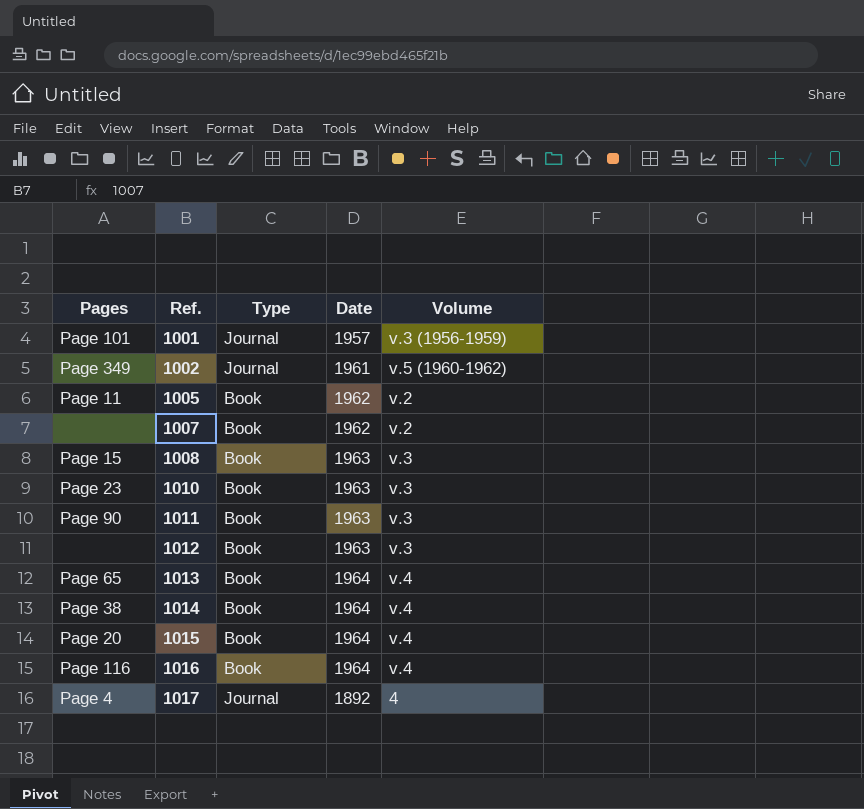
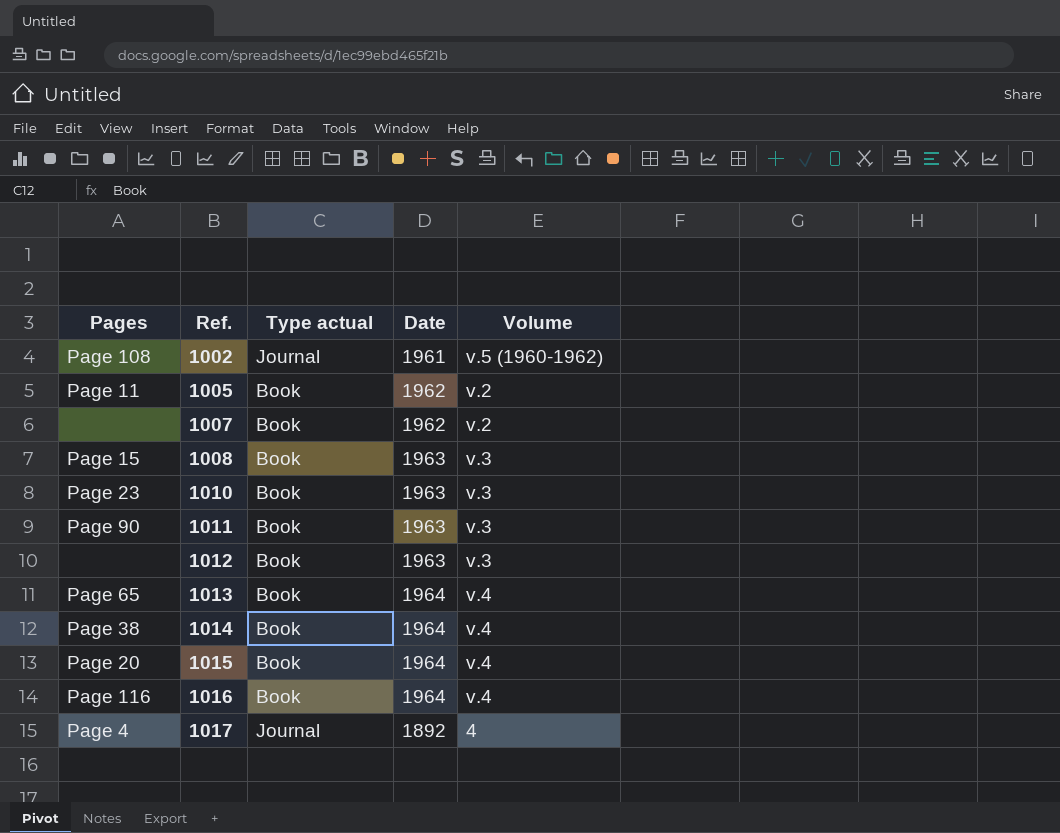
column name: Type -> Type actual
row 1001: Page 101 | Journal | 1957 | v.3 (1956-1959) -> none
1002 | Pages: Page 349 -> Page 108

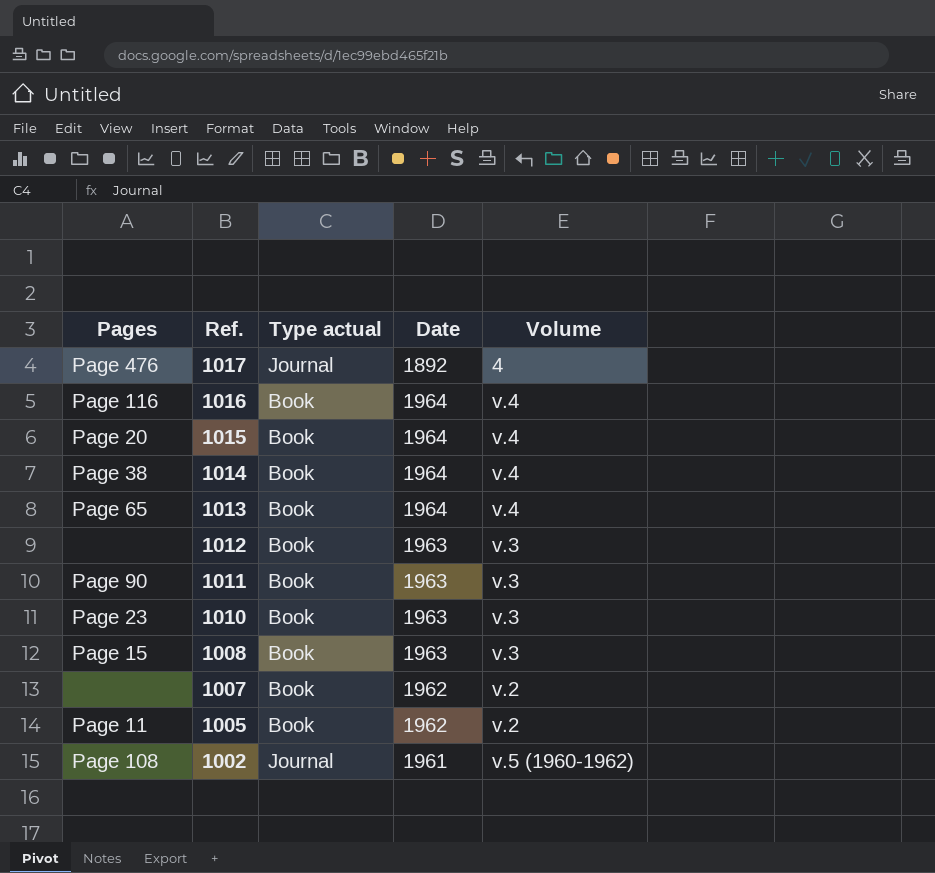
row order: Ref. ascending -> Ref. descending
1017 | Pages: Page 4 -> Page 476

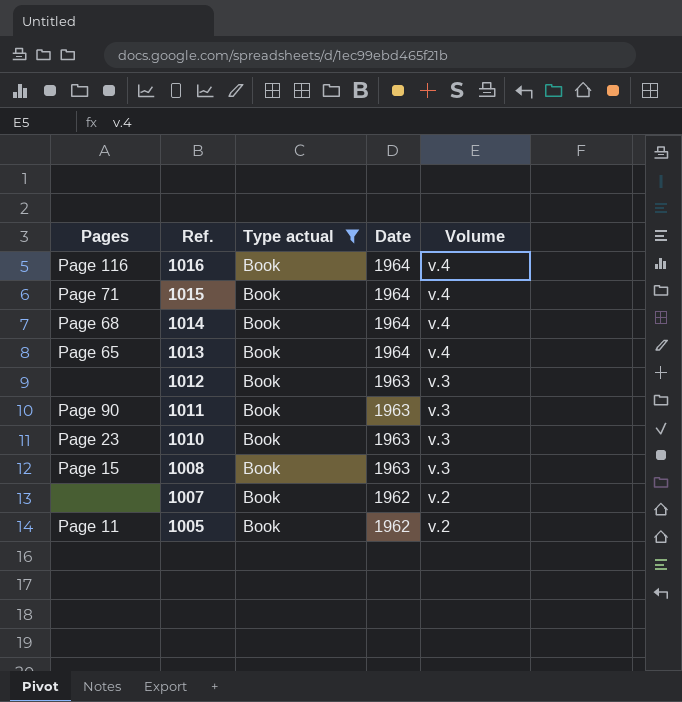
filter: none -> Type actual = Book
1015 | Pages: Page 20 -> Page 71
1014 | Pages: Page 38 -> Page 68

